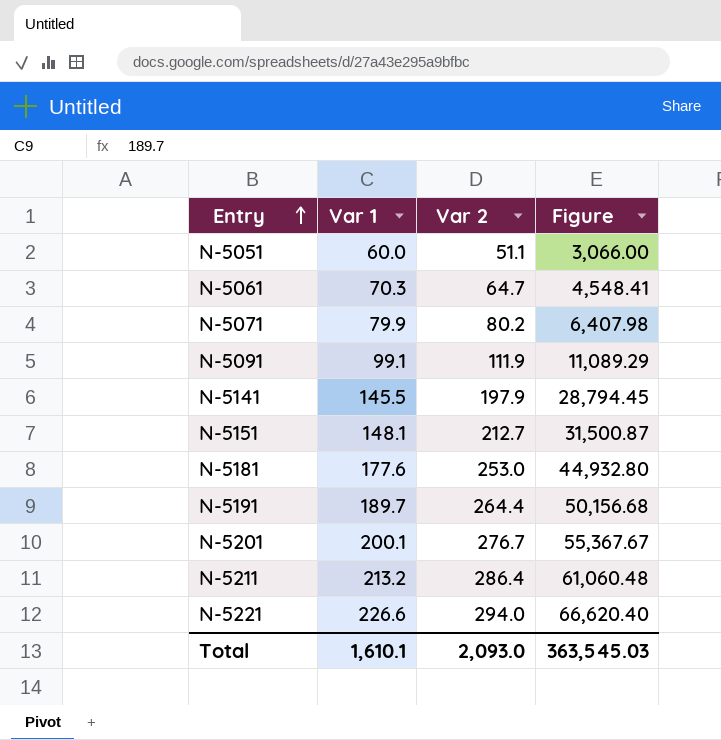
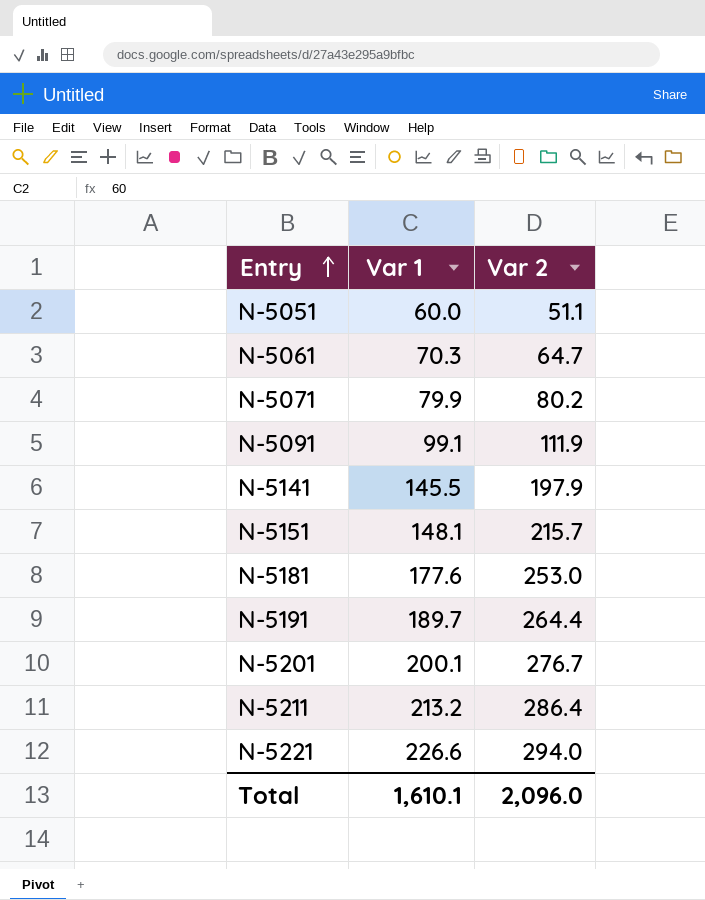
column Figure | formula: [Var 1] * [Var 2] -> none
N-5151 | Var 2: 212.7 -> 215.7
Total | Var 2: 2,093.0 -> 2,096.0

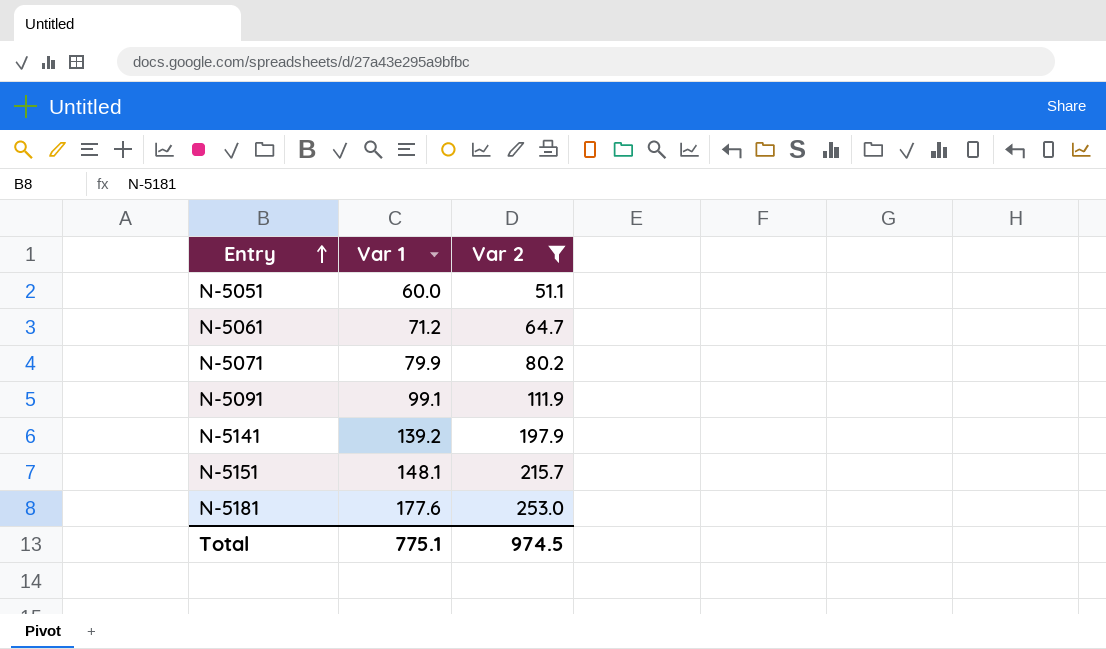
filter: none -> Var 2 <= 253.0
N-5061 | Var 1: 70.3 -> 71.2
N-5141 | Var 1: 145.5 -> 139.2
Total | Var 1: 1,610.1 -> 775.1
Total | Var 2: 2,096.0 -> 974.5

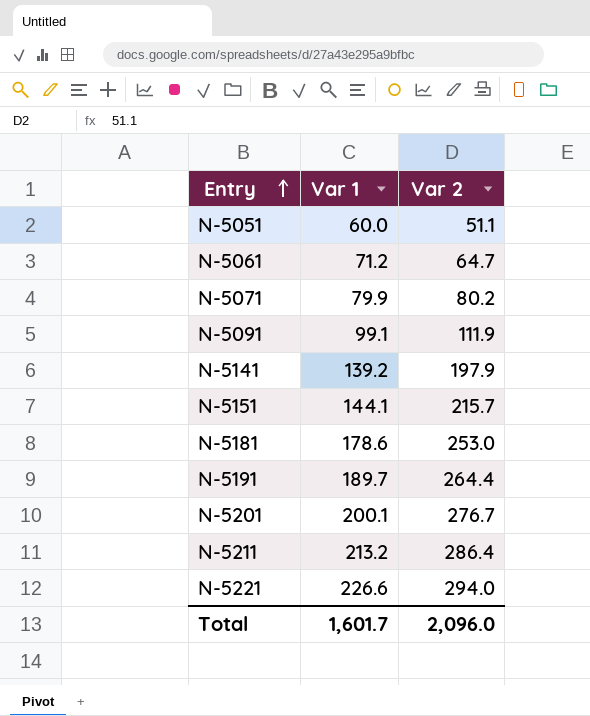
filter: Var 2 <= 253.0 -> none
N-5151 | Var 1: 148.1 -> 144.1
N-5181 | Var 1: 177.6 -> 178.6
Total | Var 1: 775.1 -> 1,601.7
Total | Var 2: 974.5 -> 2,096.0

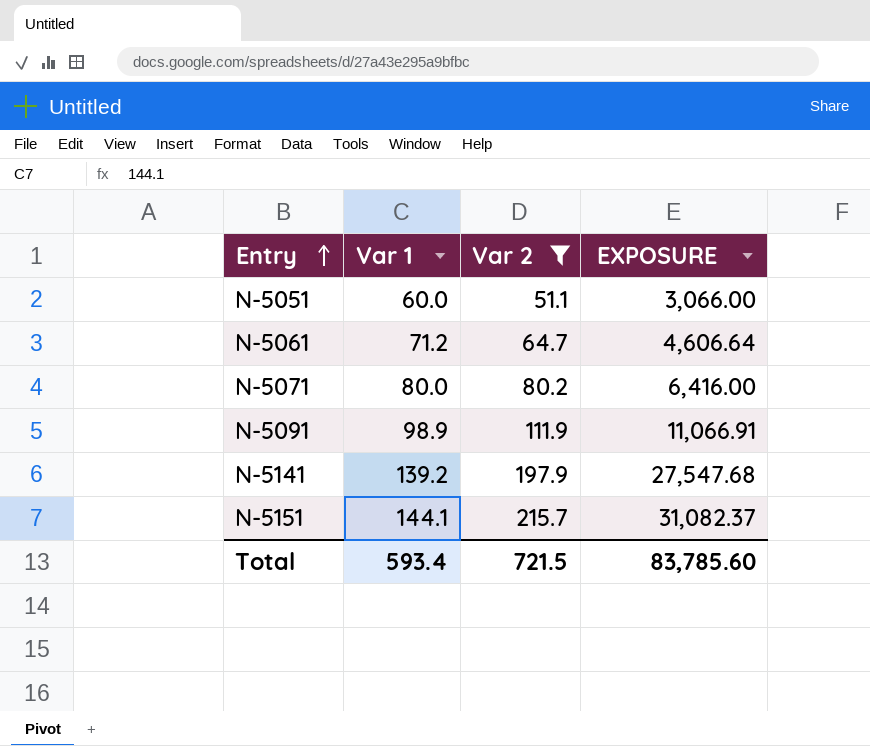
filter: none -> Var 2 <= 215.7
column EXPOSURE | formula: none -> [Var 1] * [Var 2]
N-5071 | Var 1: 79.9 -> 80.0
N-5091 | Var 1: 99.1 -> 98.9
Total | Var 1: 1,601.7 -> 593.4
Total | Var 2: 2,096.0 -> 721.5

